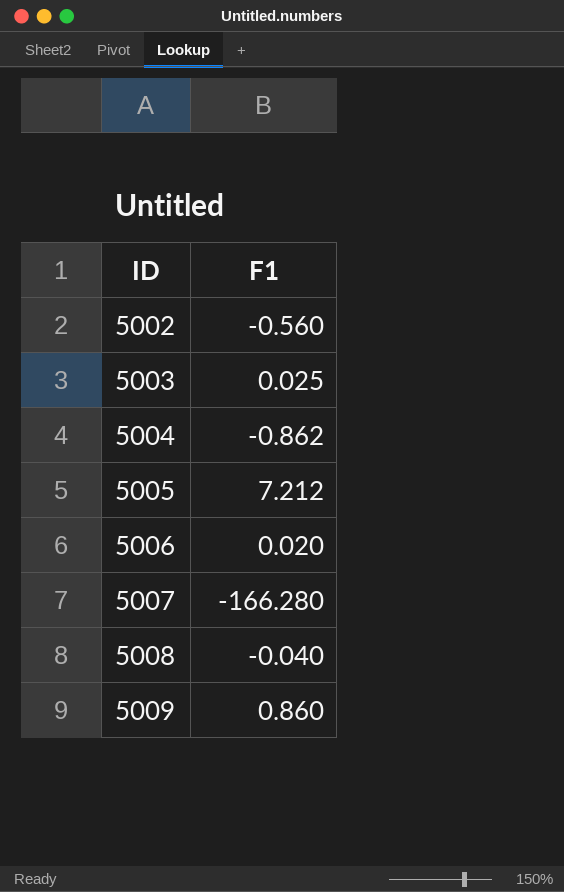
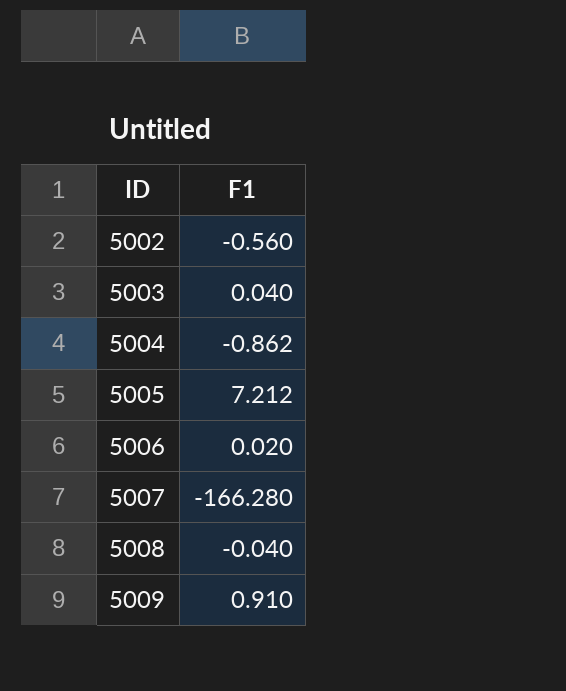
5003 | F1: 0.025 -> 0.040
5009 | F1: 0.860 -> 0.910

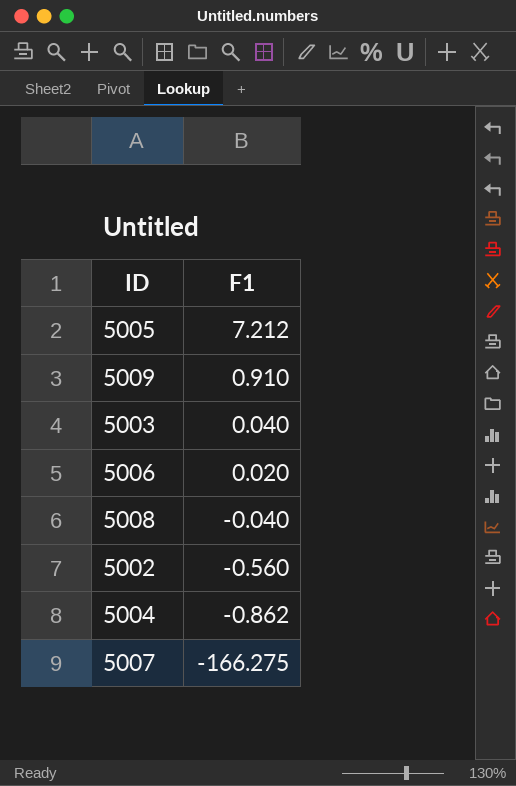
row order: ID ascending -> F1 descending
5007 | F1: -166.280 -> -166.275

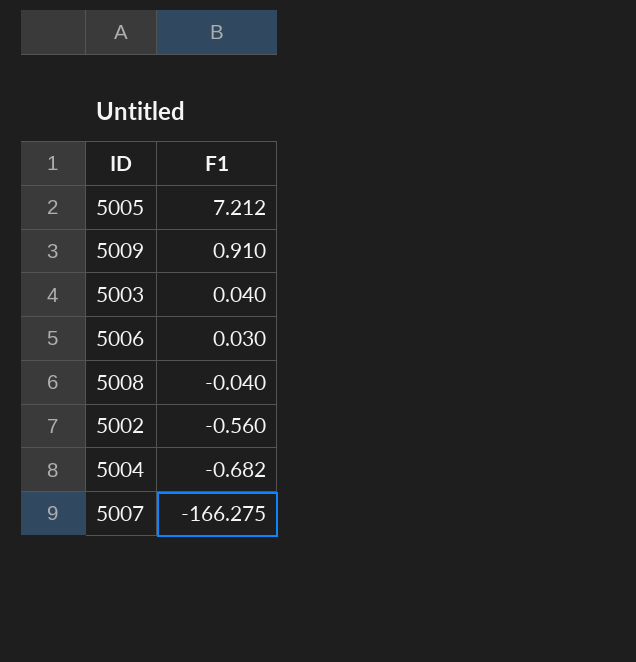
5006 | F1: 0.020 -> 0.030
5004 | F1: -0.862 -> -0.682

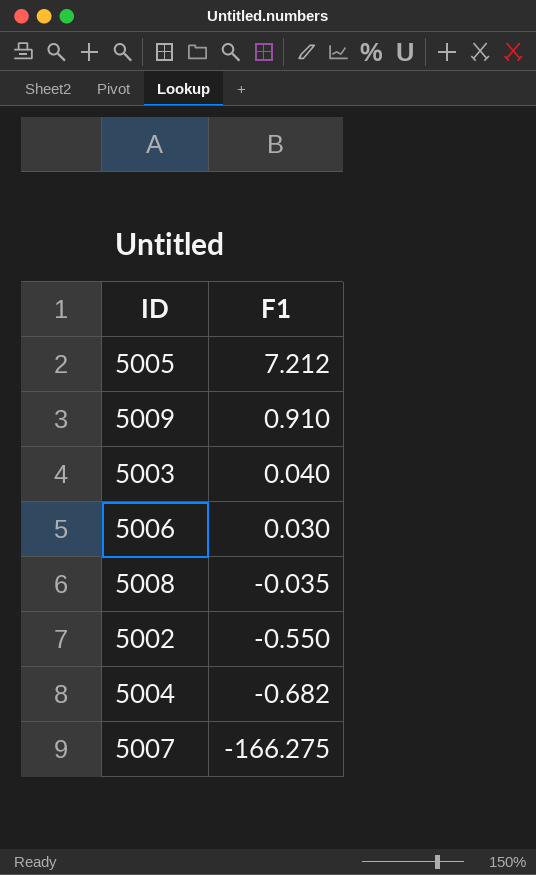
5008 | F1: -0.040 -> -0.035
5002 | F1: -0.560 -> -0.550

